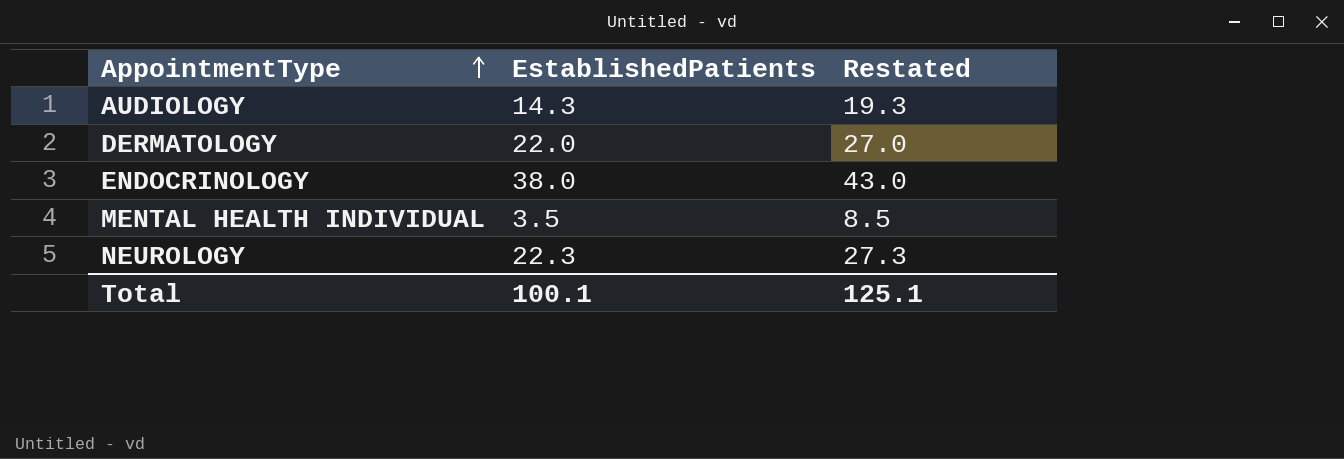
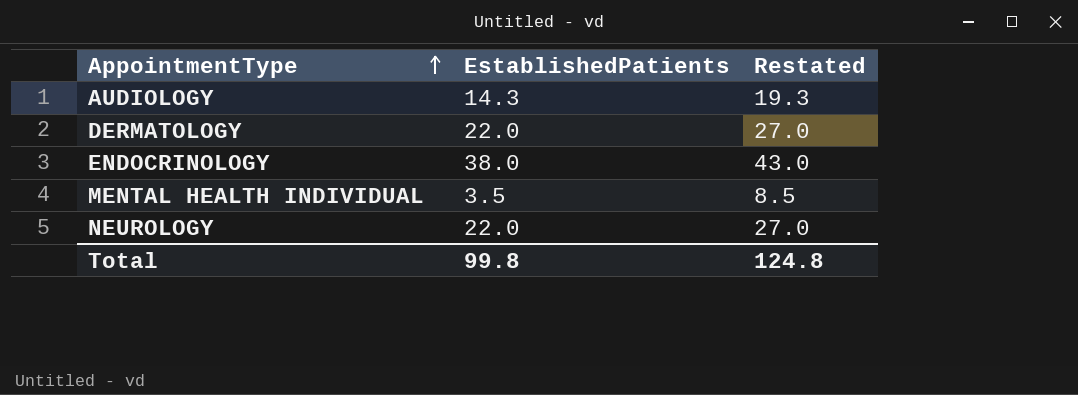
NEUROLOGY | EstablishedPatients: 22.3 -> 22.0
NEUROLOGY | Restated: 27.3 -> 27.0
Total | EstablishedPatients: 100.1 -> 99.8
Total | Restated: 125.1 -> 124.8

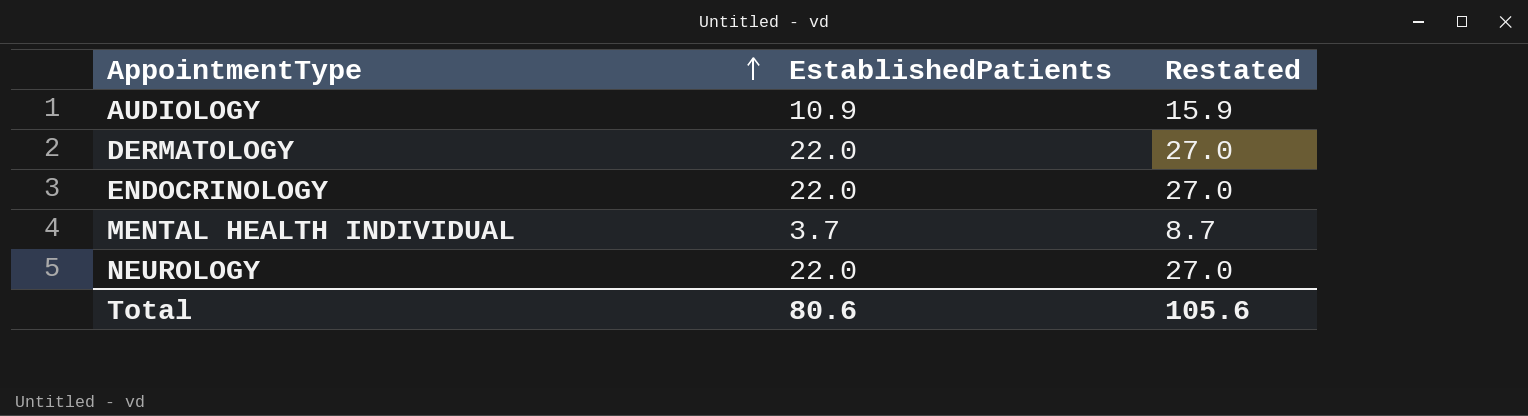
AUDIOLOGY | EstablishedPatients: 14.3 -> 10.9
AUDIOLOGY | Restated: 19.3 -> 15.9
ENDOCRINOLOGY | EstablishedPatients: 38.0 -> 22.0
ENDOCRINOLOGY | Restated: 43.0 -> 27.0
MENTAL HEALTH INDIVIDUAL | EstablishedPatients: 3.5 -> 3.7
MENTAL HEALTH INDIVIDUAL | Restated: 8.5 -> 8.7
Total | EstablishedPatients: 99.8 -> 80.6
Total | Restated: 124.8 -> 105.6

